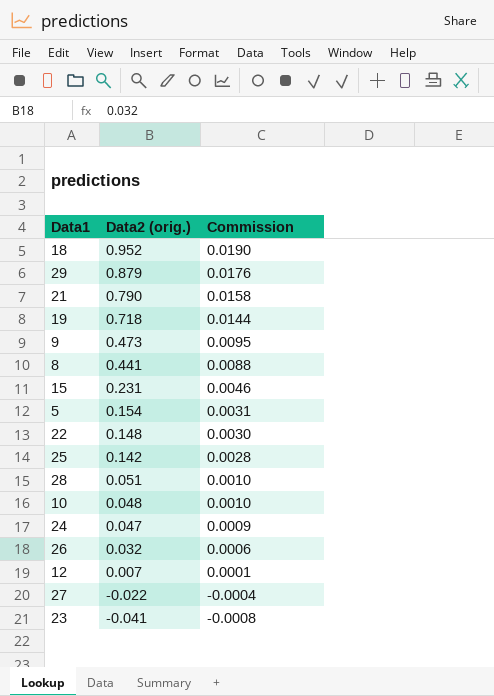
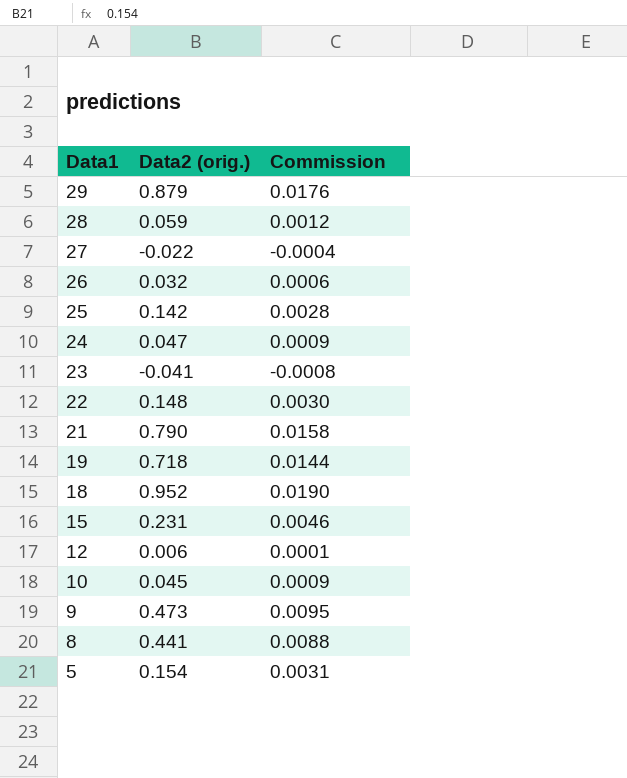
row order: Data2 (orig.) descending -> Data1 descending
28 | Data2 (orig.): 0.051 -> 0.059
28 | Commission: 0.0010 -> 0.0012
12 | Data2 (orig.): 0.007 -> 0.006
10 | Data2 (orig.): 0.048 -> 0.045
10 | Commission: 0.0010 -> 0.0009

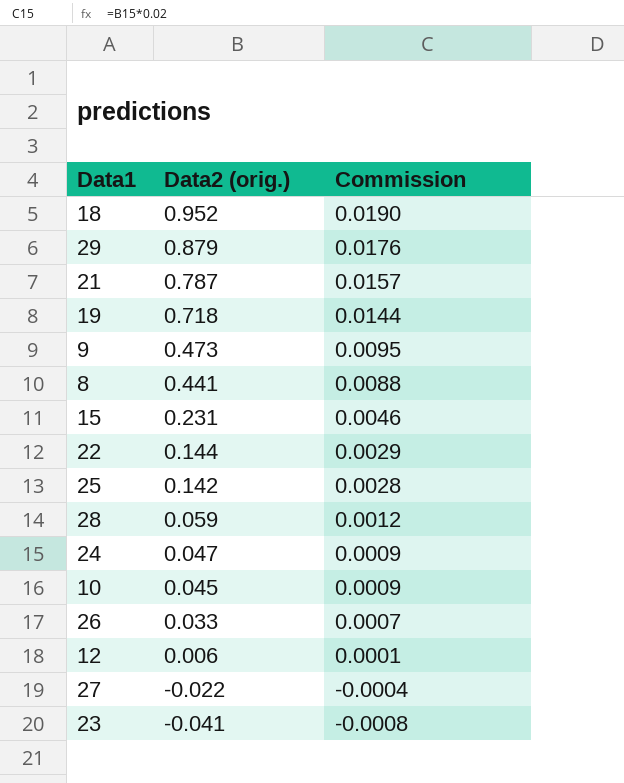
row order: Data1 descending -> Data2 (orig.) descending
row 5: 0.154 | 0.0031 -> none
21 | Data2 (orig.): 0.790 -> 0.787
21 | Commission: 0.0158 -> 0.0157
22 | Data2 (orig.): 0.148 -> 0.144
22 | Commission: 0.0030 -> 0.0029
26 | Data2 (orig.): 0.032 -> 0.033
26 | Commission: 0.0006 -> 0.0007

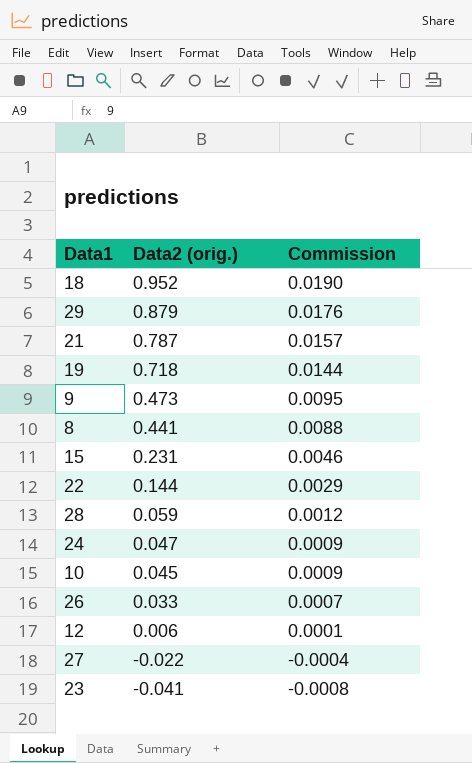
row 25: 0.142 | 0.0028 -> none

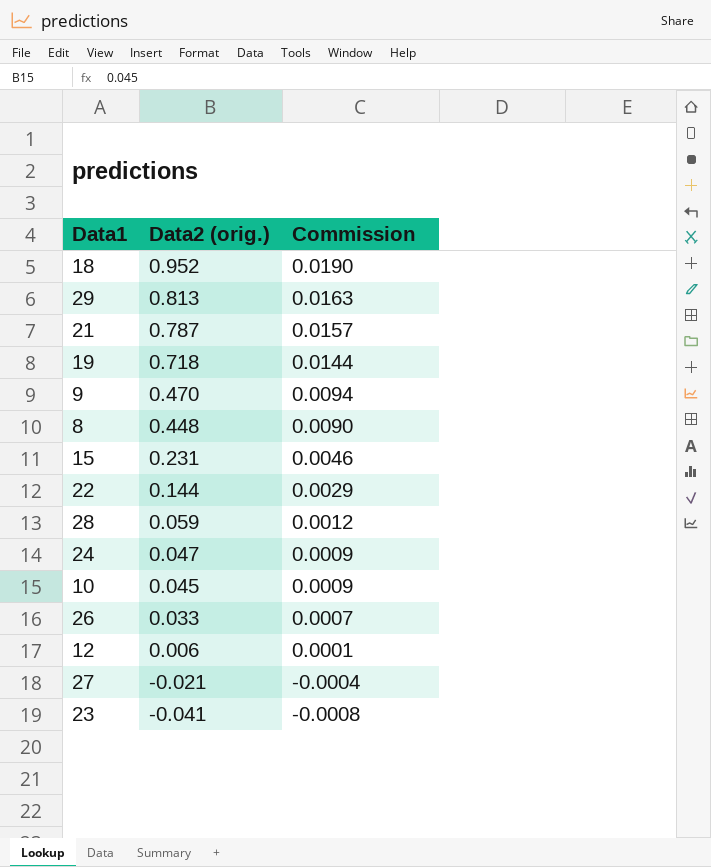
29 | Data2 (orig.): 0.879 -> 0.813
29 | Commission: 0.0176 -> 0.0163
9 | Data2 (orig.): 0.473 -> 0.470
9 | Commission: 0.0095 -> 0.0094
8 | Data2 (orig.): 0.441 -> 0.448
8 | Commission: 0.0088 -> 0.0090
27 | Data2 (orig.): -0.022 -> -0.021

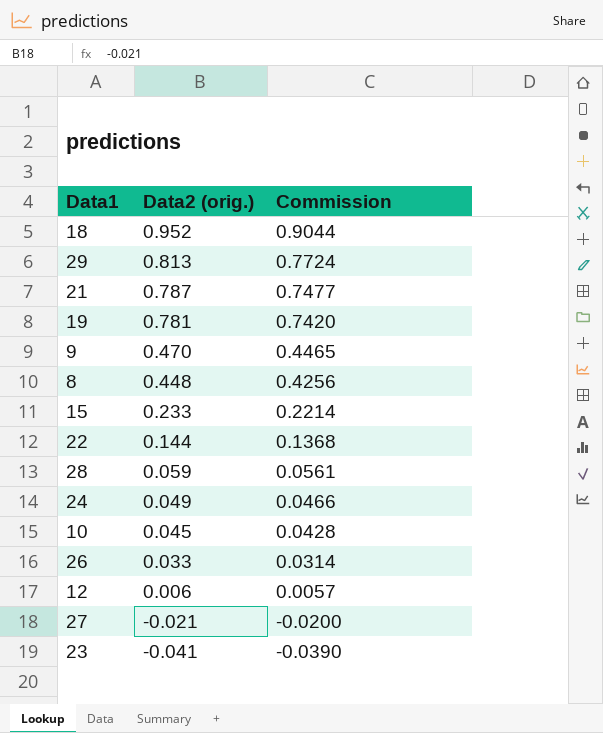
column Commission | formula: [Data2 (orig.)] * 0.02 -> [Data2 (orig.)] * 0.95
19 | Data2 (orig.): 0.718 -> 0.781
15 | Data2 (orig.): 0.231 -> 0.233
24 | Data2 (orig.): 0.047 -> 0.049

